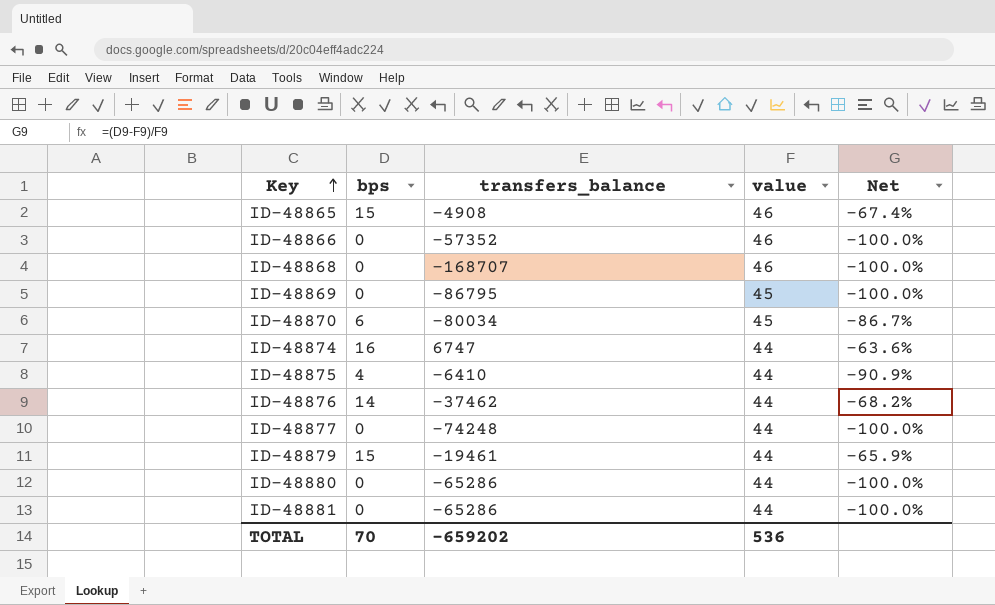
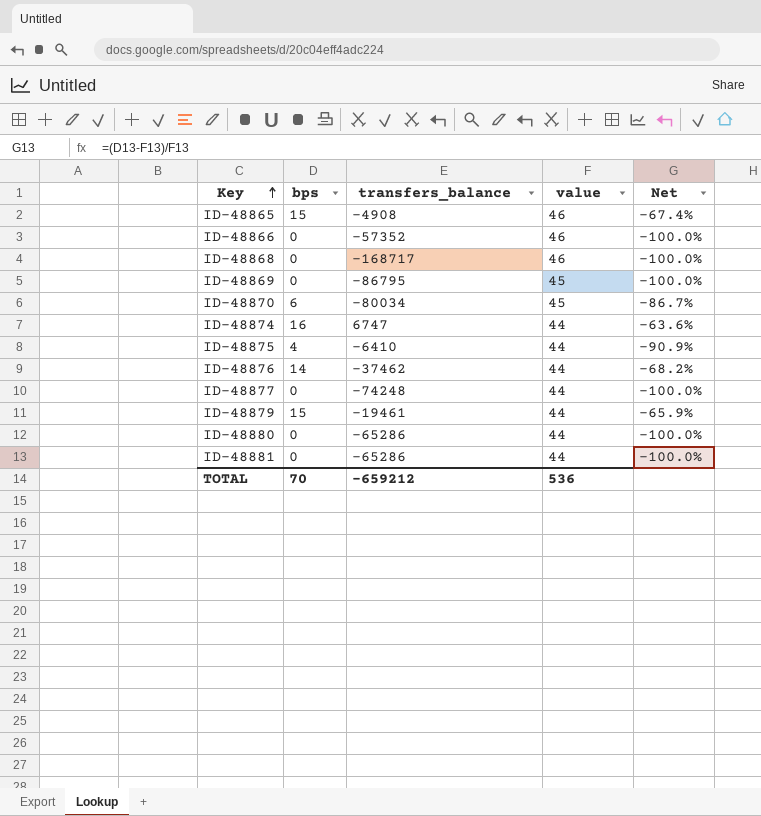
ID-48868 | transfers_balance: -168707 -> -168717
TOTAL | transfers_balance: -659202 -> -659212

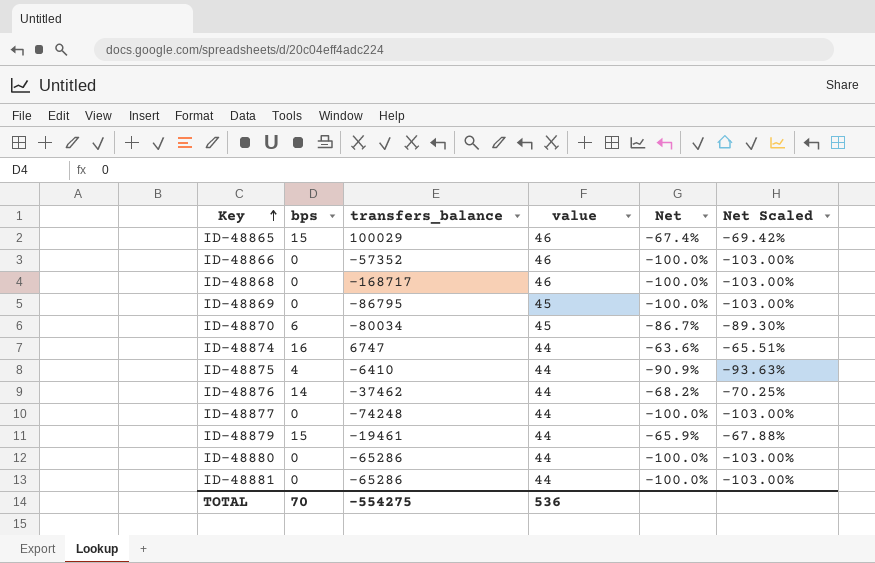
column Net Scaled | formula: none -> [Net] * 1.03
ID-48865 | transfers_balance: -4908 -> 100029
TOTAL | transfers_balance: -659212 -> -554275

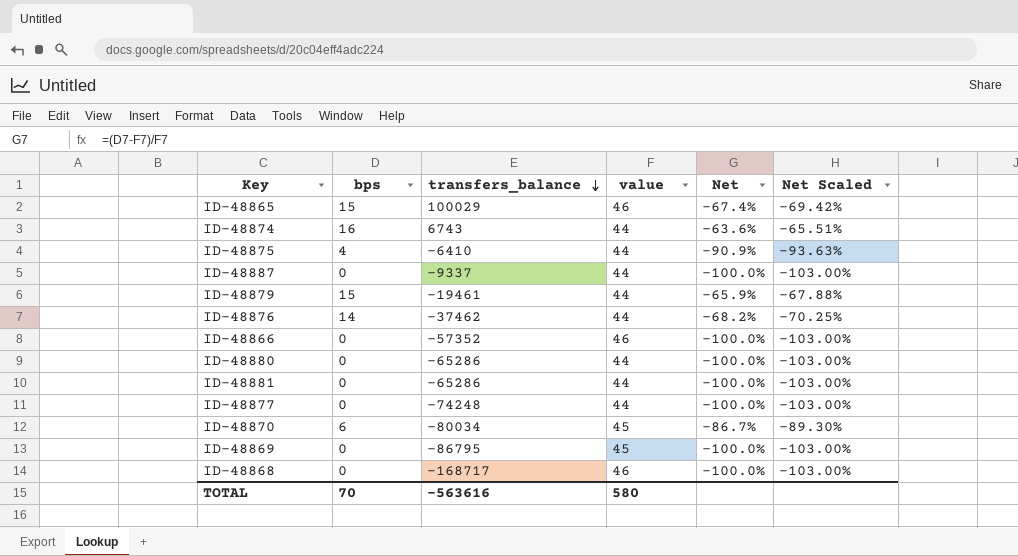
row order: Key ascending -> transfers_balance descending
ID-48874 | transfers_balance: 6747 -> 6743
row ID-48887: none -> 0 | -9337 | 44 | -100.0% | -103.00%
TOTAL | transfers_balance: -554275 -> -563616
TOTAL | value: 536 -> 580

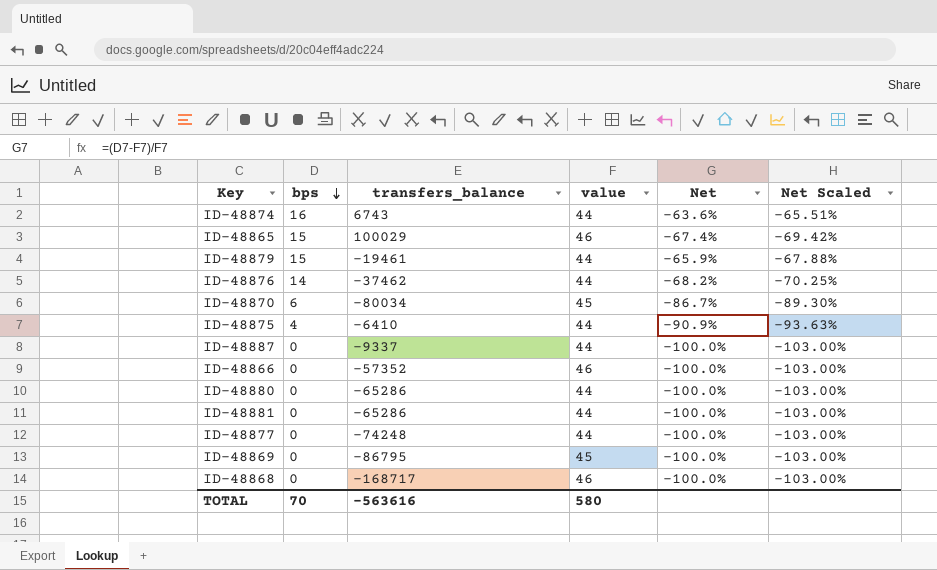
row order: transfers_balance descending -> bps descending

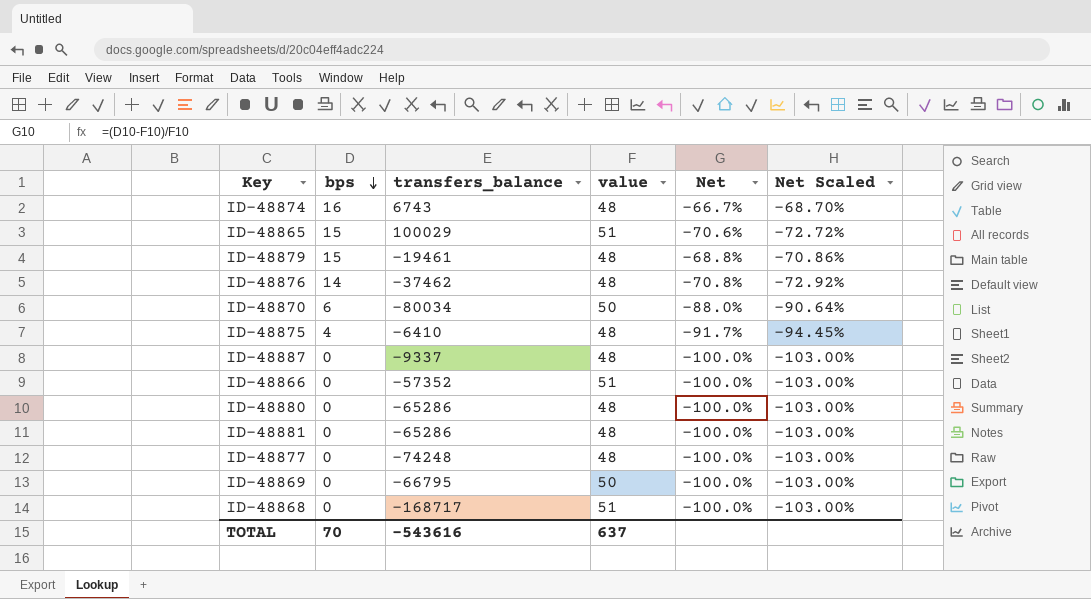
ID-48874 | value: 44 -> 48
ID-48874 | Net: -63.6% -> -66.7%
ID-48874 | Net Scaled: -65.51% -> -68.70%
ID-48865 | value: 46 -> 51
ID-48865 | Net: -67.4% -> -70.6%
ID-48865 | Net Scaled: -69.42% -> -72.72%
ID-48879 | value: 44 -> 48
ID-48879 | Net: -65.9% -> -68.8%
ID-48879 | Net Scaled: -67.88% -> -70.86%
ID-48876 | value: 44 -> 48
ID-48876 | Net: -68.2% -> -70.8%
ID-48876 | Net Scaled: -70.25% -> -72.92%
ID-48870 | value: 45 -> 50
ID-48870 | Net: -86.7% -> -88.0%
ID-48870 | Net Scaled: -89.30% -> -90.64%
ID-48875 | value: 44 -> 48
ID-48875 | Net: -90.9% -> -91.7%
ID-48875 | Net Scaled: -93.63% -> -94.45%
ID-48887 | value: 44 -> 48
ID-48866 | value: 46 -> 51
ID-48880 | value: 44 -> 48
ID-48881 | value: 44 -> 48
ID-48877 | value: 44 -> 48
ID-48869 | transfers_balance: -86795 -> -66795
ID-48869 | value: 45 -> 50
ID-48868 | value: 46 -> 51
TOTAL | transfers_balance: -563616 -> -543616
TOTAL | value: 580 -> 637

